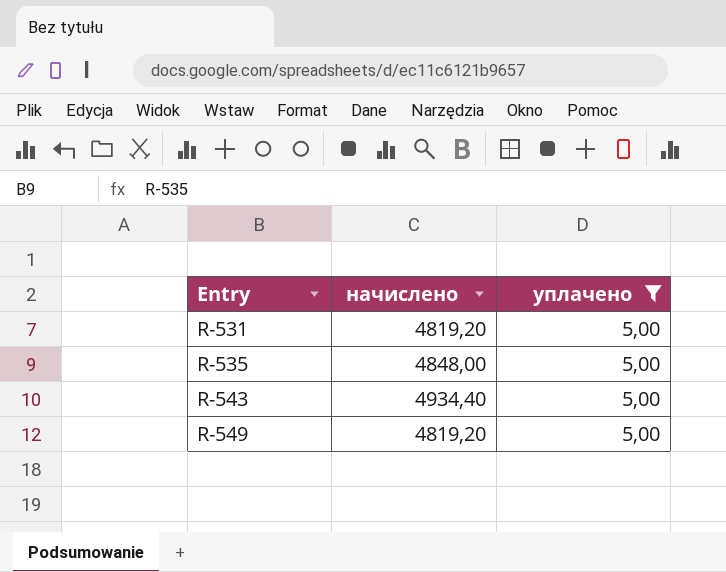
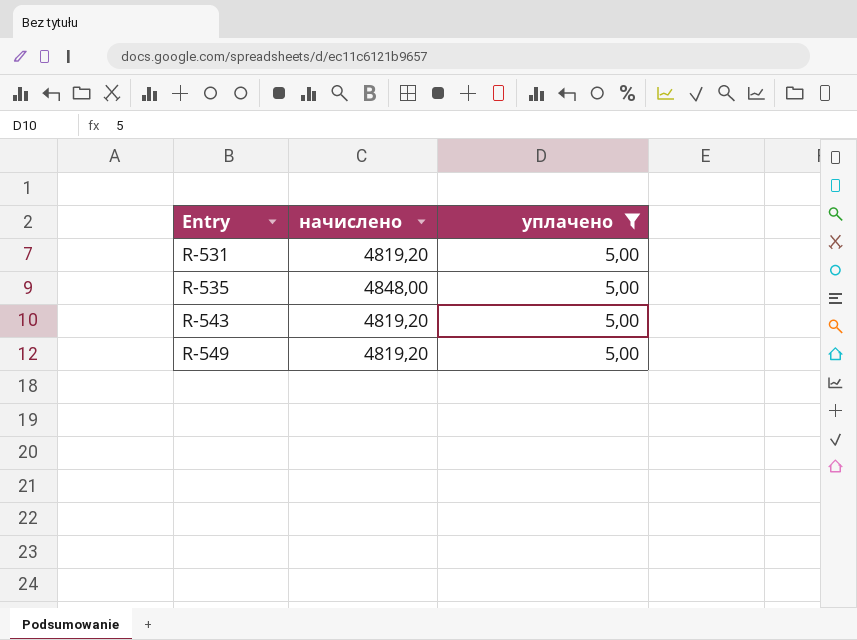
R-543 | начислено: 4934,40 -> 4819,20

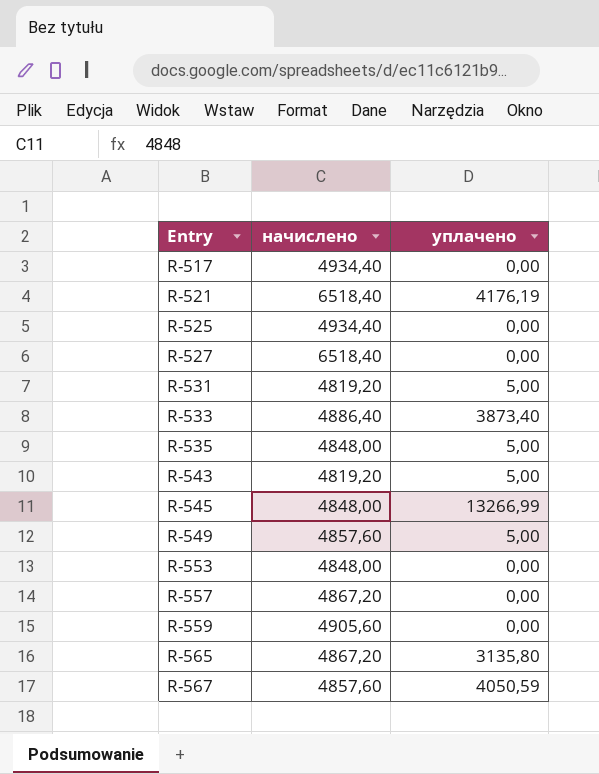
filter: уплачено = 5,00 -> none
R-549 | начислено: 4819,20 -> 4857,60

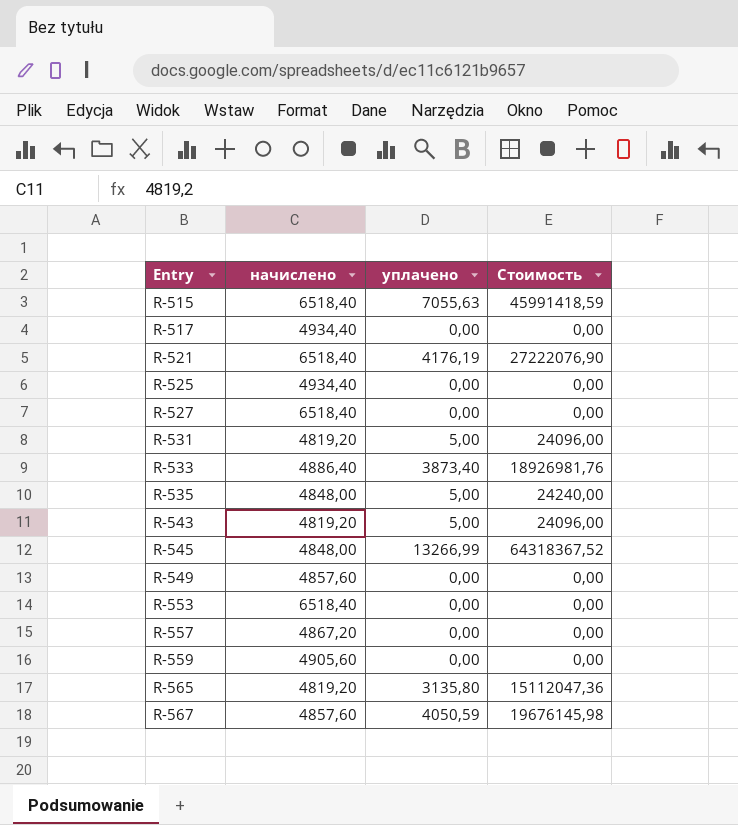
column Стоимость | formula: none -> [начислено] * [уплачено]
row R-515: none -> 6518,40 | 7055,63 | 45991418,59
R-549 | уплачено: 5,00 -> 0,00
R-553 | начислено: 4848,00 -> 6518,40
R-565 | начислено: 4867,20 -> 4819,20

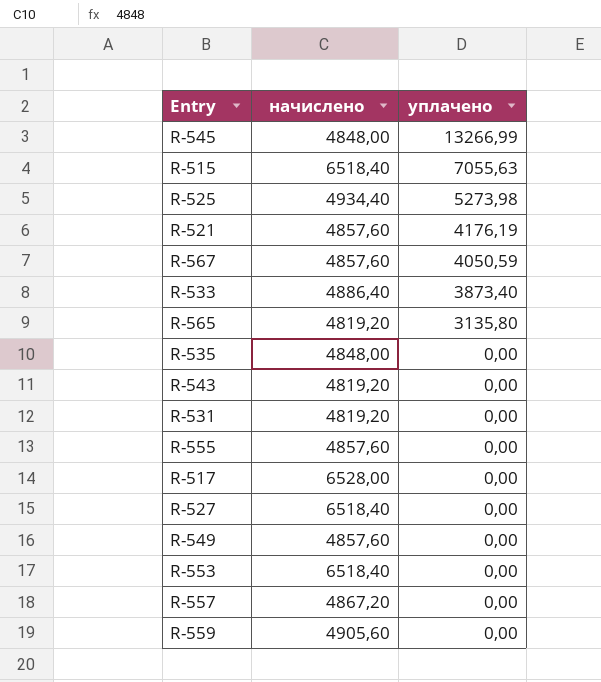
row order: Entry ascending -> уплачено descending
column Стоимость | formula: [начислено] * [уплачено] -> none
R-525 | уплачено: 0,00 -> 5273,98
R-521 | начислено: 6518,40 -> 4857,60
R-535 | уплачено: 5,00 -> 0,00
R-543 | уплачено: 5,00 -> 0,00
R-531 | уплачено: 5,00 -> 0,00
row R-555: none -> 4857,60 | 0,00
R-517 | начислено: 4934,40 -> 6528,00

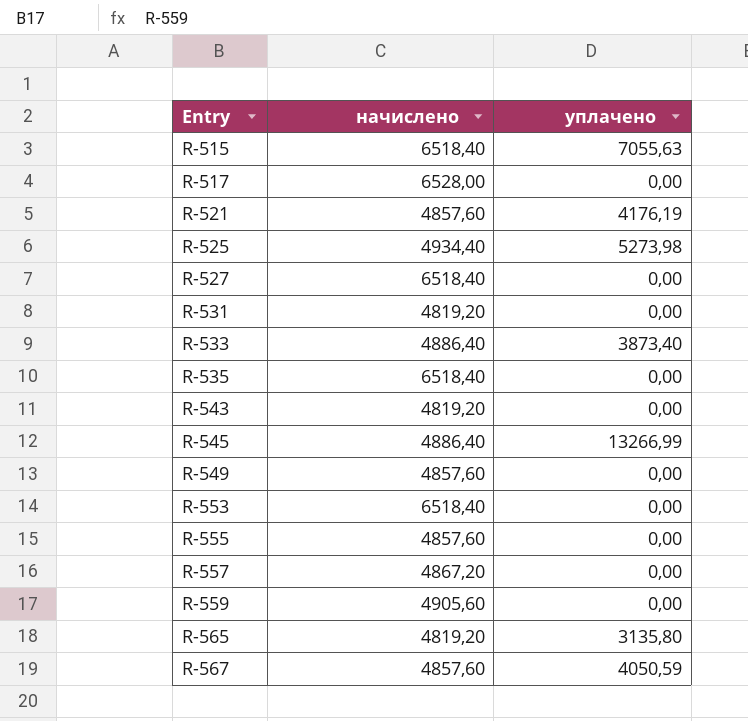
row order: уплачено descending -> Entry ascending
R-535 | начислено: 4848,00 -> 6518,40
R-545 | начислено: 4848,00 -> 4886,40

